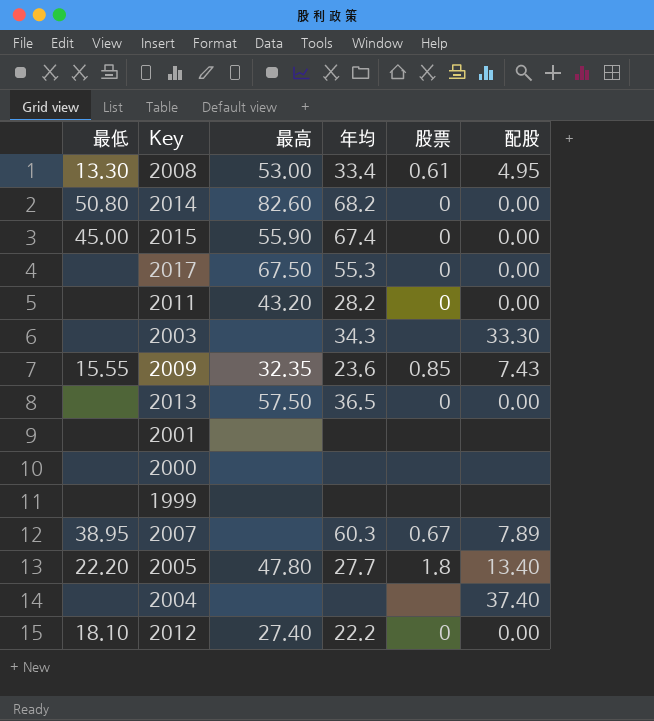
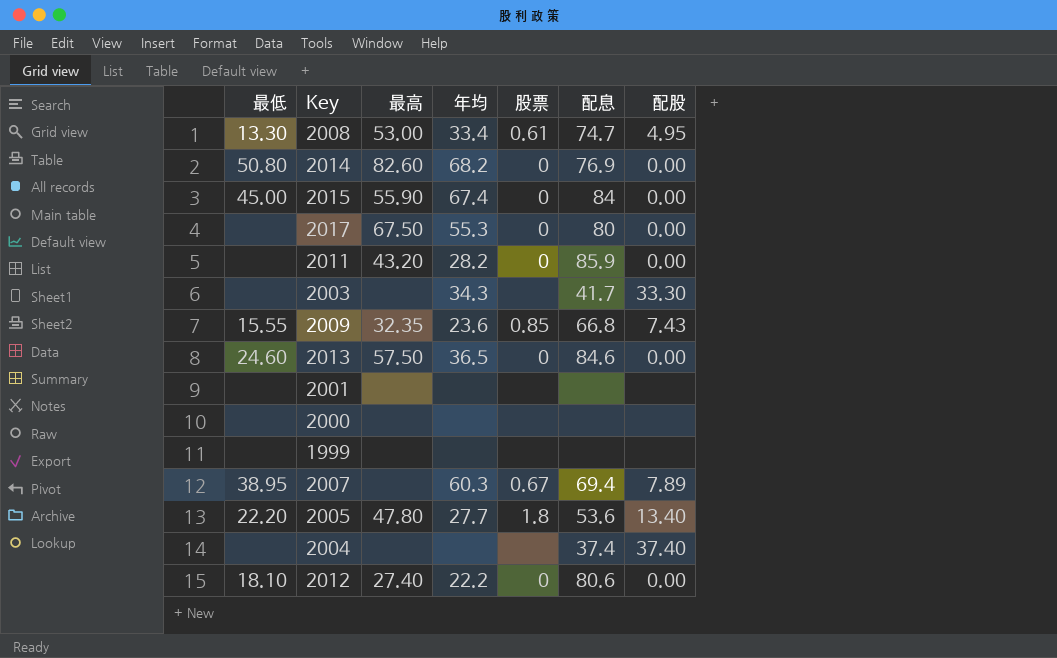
column 配息 | position: none -> 6
2013 | 最低: none -> 24.60

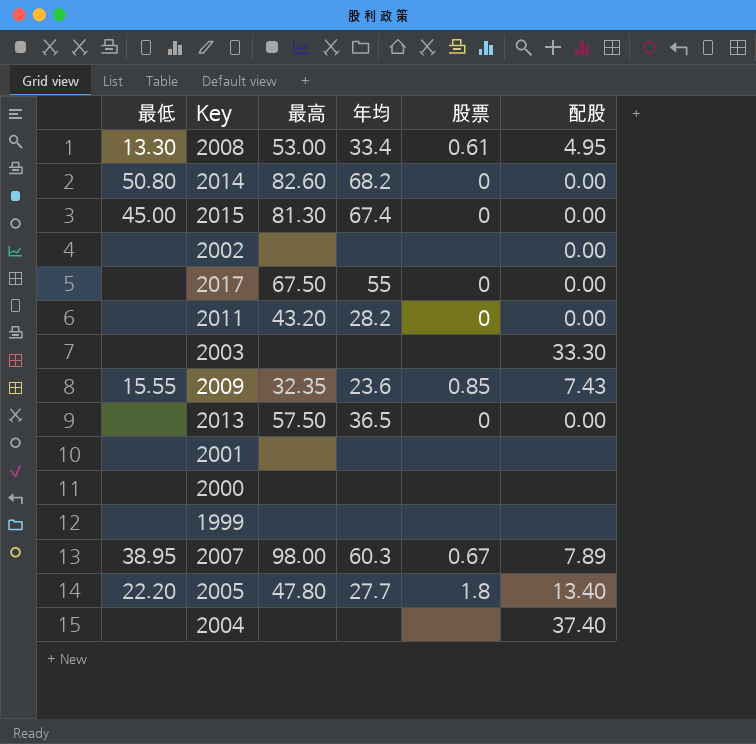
column 配息 | position: 6 -> none
row 2012: 18.10 | 27.40 | 22.2 | 0 | 80.6 | 0.00 -> none
2015 | 最高: 55.90 -> 81.30
row 2002: none -> none | none | none | none | 0.00
2017 | 年均: 55.3 -> 55
2003 | 年均: 34.3 -> none
2013 | 最低: 24.60 -> none
2007 | 最高: none -> 98.00

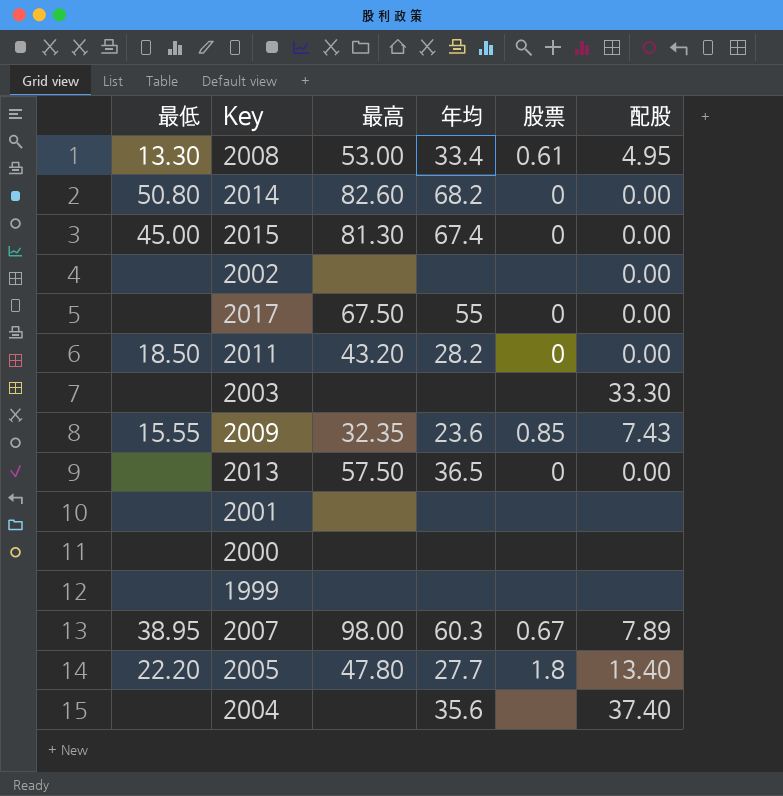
2011 | 最低: none -> 18.50
2004 | 年均: none -> 35.6

